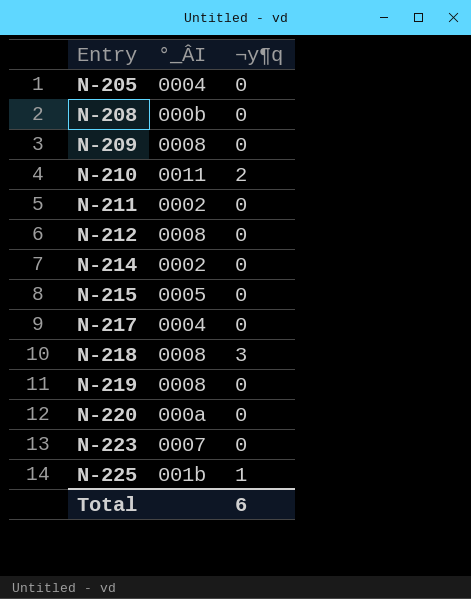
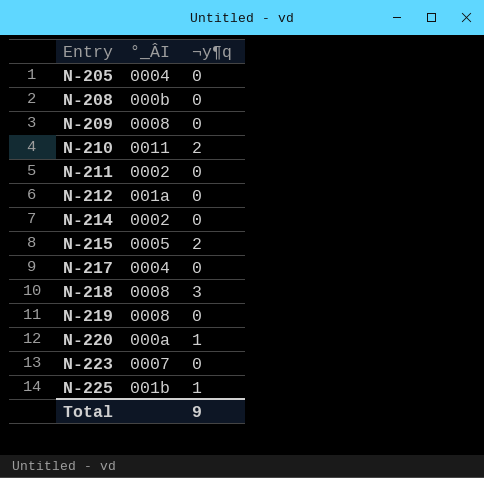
N-212 | °_ÂI: 0008 -> 001a
N-215 | ¬y¶q: 0 -> 2
N-220 | ¬y¶q: 0 -> 1
Total | ¬y¶q: 6 -> 9

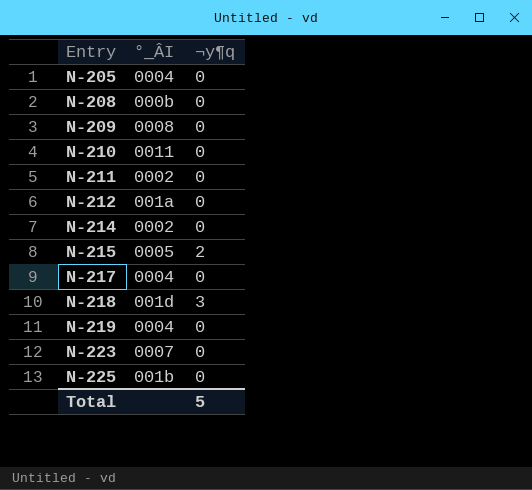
row N-220: 000a | 1 -> none
N-210 | ¬y¶q: 2 -> 0
N-218 | °_ÂI: 0008 -> 001d
N-219 | °_ÂI: 0008 -> 0004
N-225 | ¬y¶q: 1 -> 0
Total | ¬y¶q: 9 -> 5

